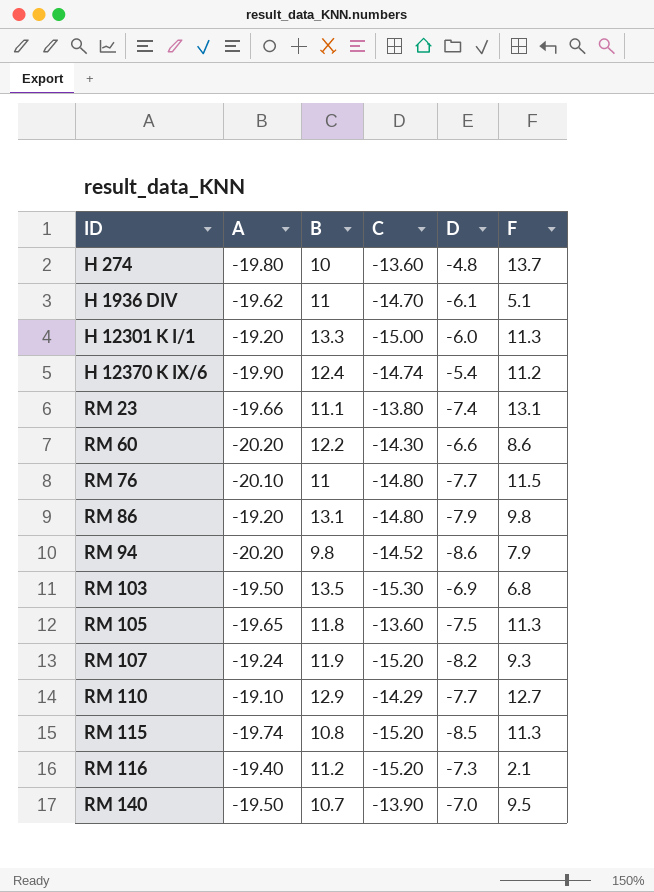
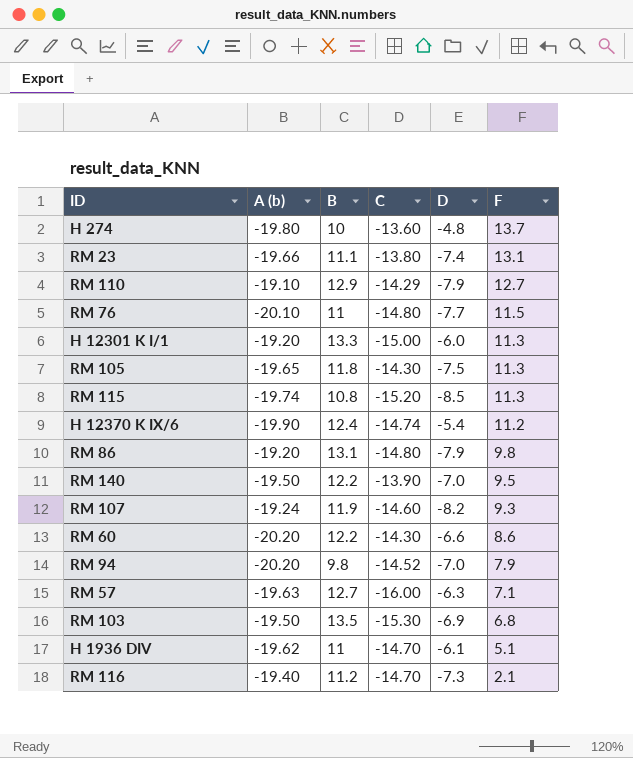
row order: ID ascending -> F descending
column name: A -> A (b)
RM 110 | D: -7.7 -> -7.9
RM 105 | C: -13.60 -> -14.30
RM 140 | B: 10.7 -> 12.2
RM 107 | C: -15.20 -> -14.60
RM 94 | D: -8.6 -> -7.0
row RM 57: none -> -19.63 | 12.7 | -16.00 | -6.3 | 7.1
RM 116 | C: -15.20 -> -14.70

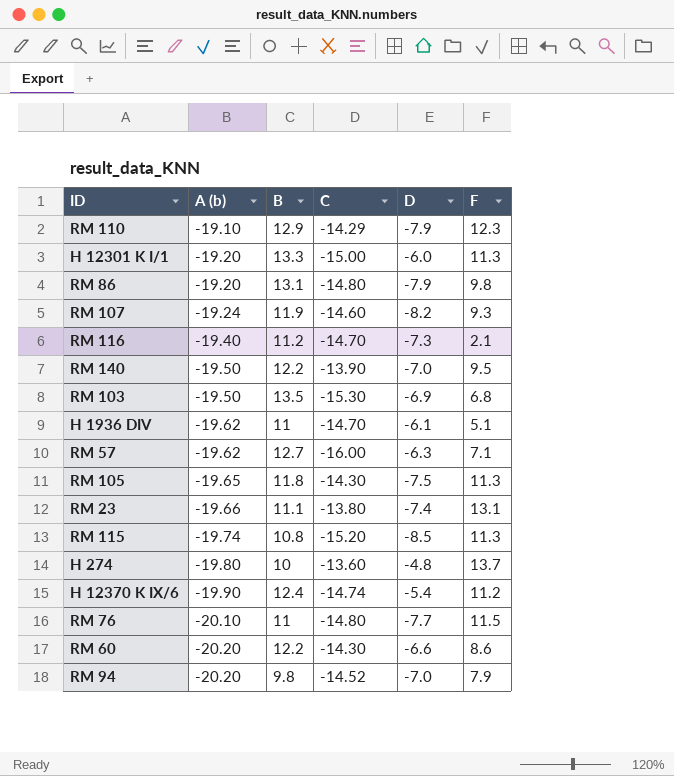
row order: F descending -> A (b) descending
RM 110 | F: 12.7 -> 12.3
RM 57 | A (b): -19.63 -> -19.62

